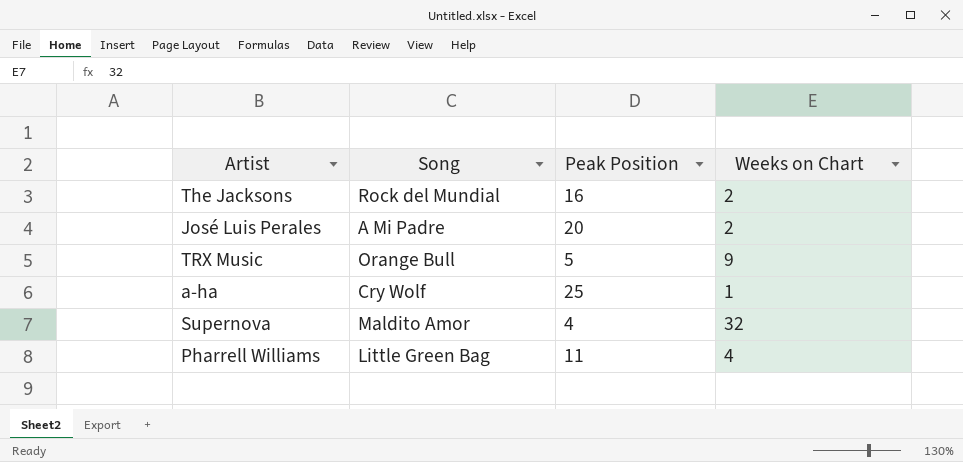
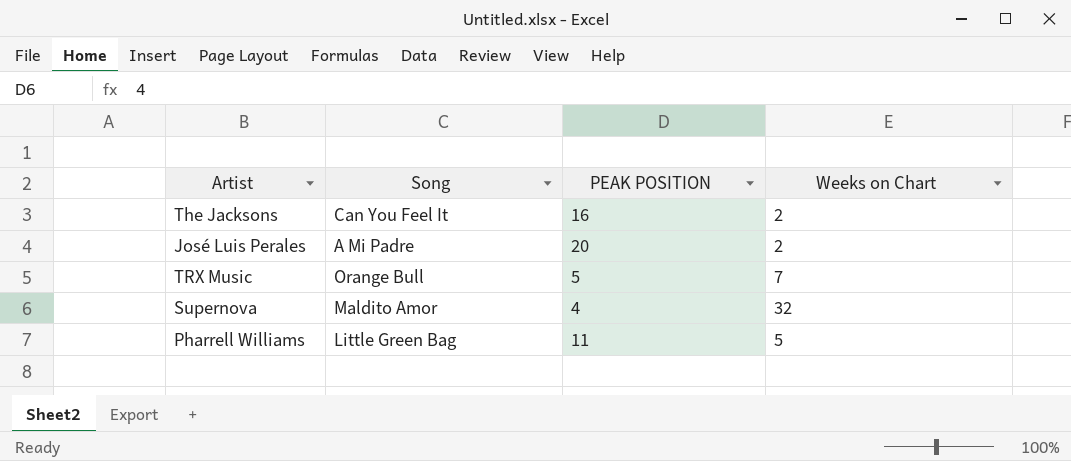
column name: Peak Position -> PEAK POSITION
row a-ha: Cry Wolf | 25 | 1 -> none
The Jacksons | Song: Rock del Mundial -> Can You Feel It
TRX Music | Weeks on Chart: 9 -> 7
Pharrell Williams | Weeks on Chart: 4 -> 5

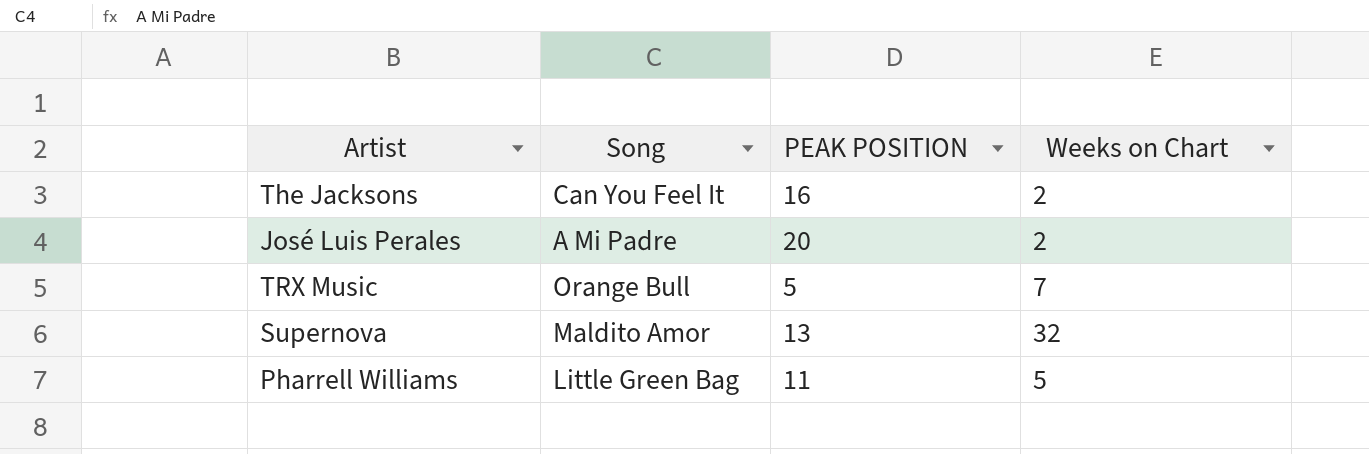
Supernova | PEAK POSITION: 4 -> 13

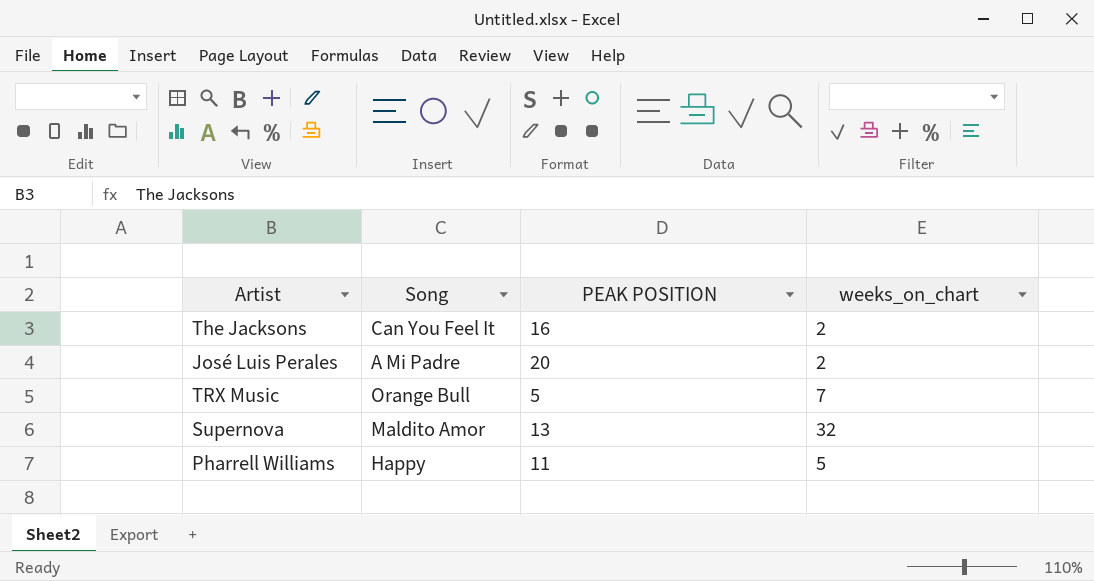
column name: Weeks on Chart -> weeks_on_chart
Pharrell Williams | Song: Little Green Bag -> Happy

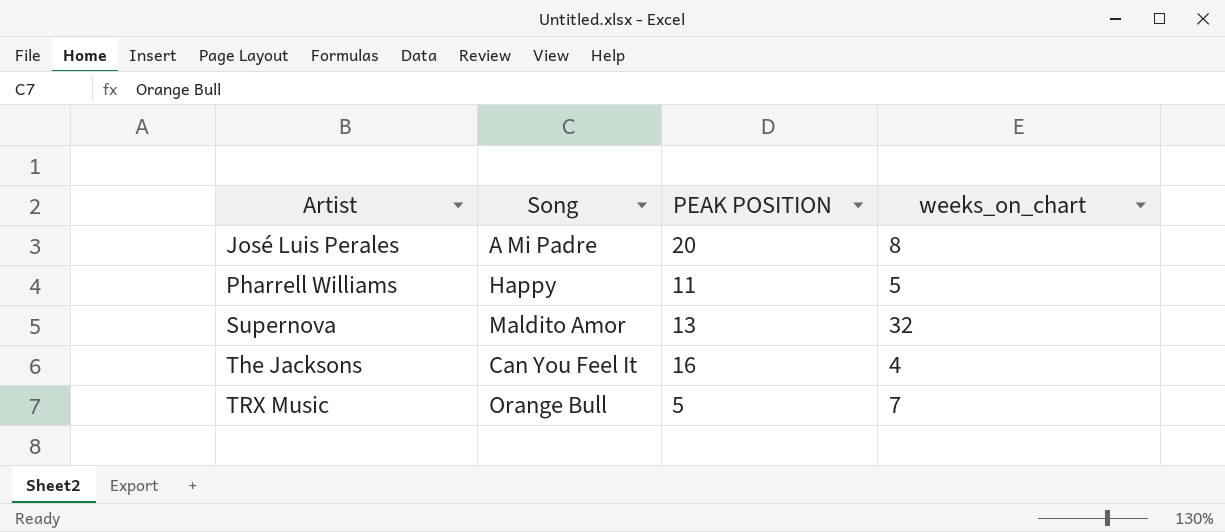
row order: none -> Artist ascending
José Luis Perales | weeks_on_chart: 2 -> 8
The Jacksons | weeks_on_chart: 2 -> 4

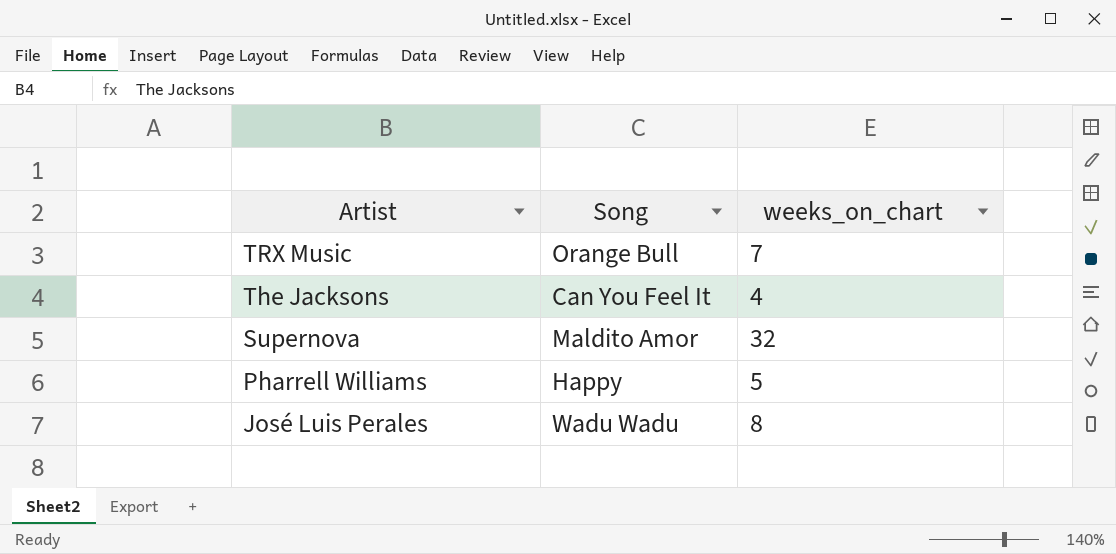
row order: Artist ascending -> Artist descending
column PEAK POSITION | position: 3 -> none
José Luis Perales | Song: A Mi Padre -> Wadu Wadu

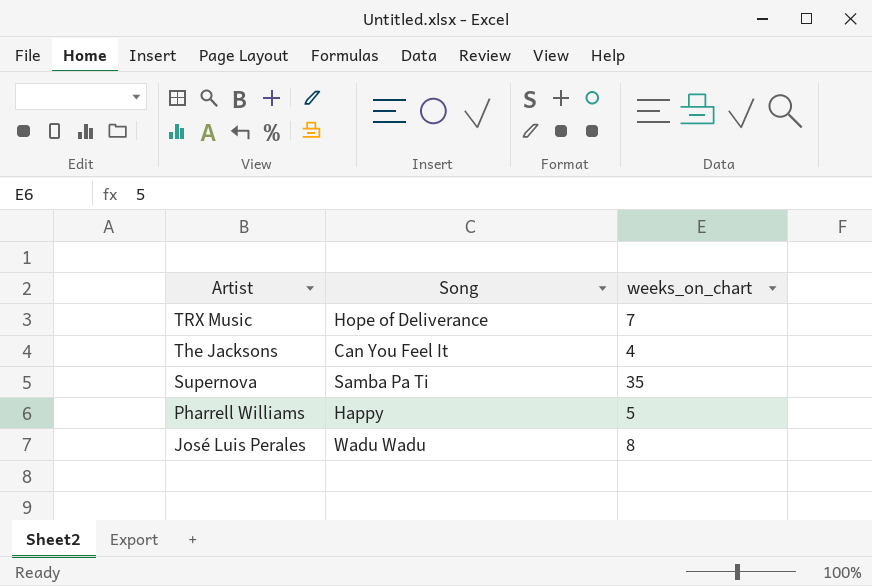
TRX Music | Song: Orange Bull -> Hope of Deliverance
Supernova | Song: Maldito Amor -> Samba Pa Ti
Supernova | weeks_on_chart: 32 -> 35

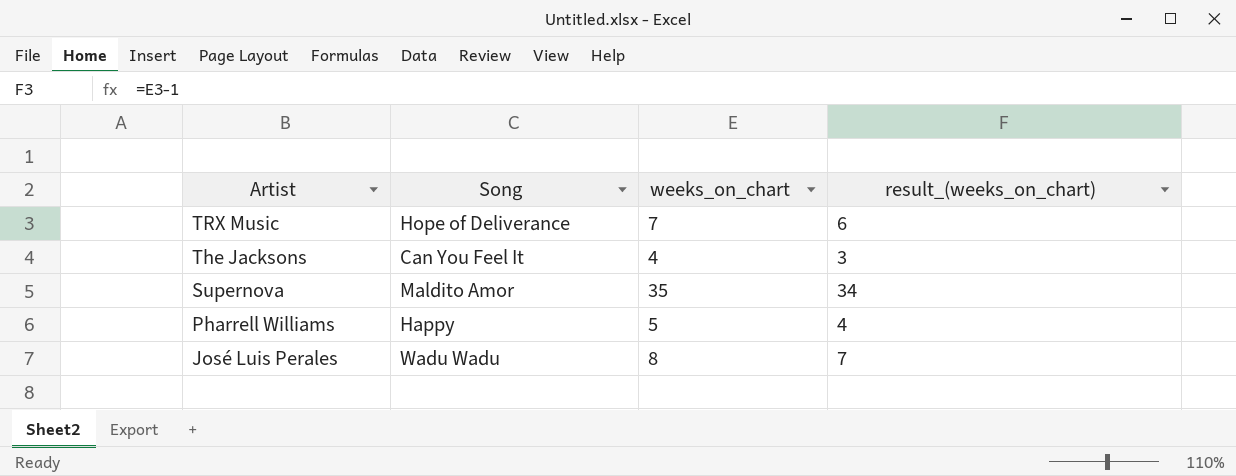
column result_(weeks_on_chart) | formula: none -> [weeks_on_chart] - 1
Supernova | Song: Samba Pa Ti -> Maldito Amor

